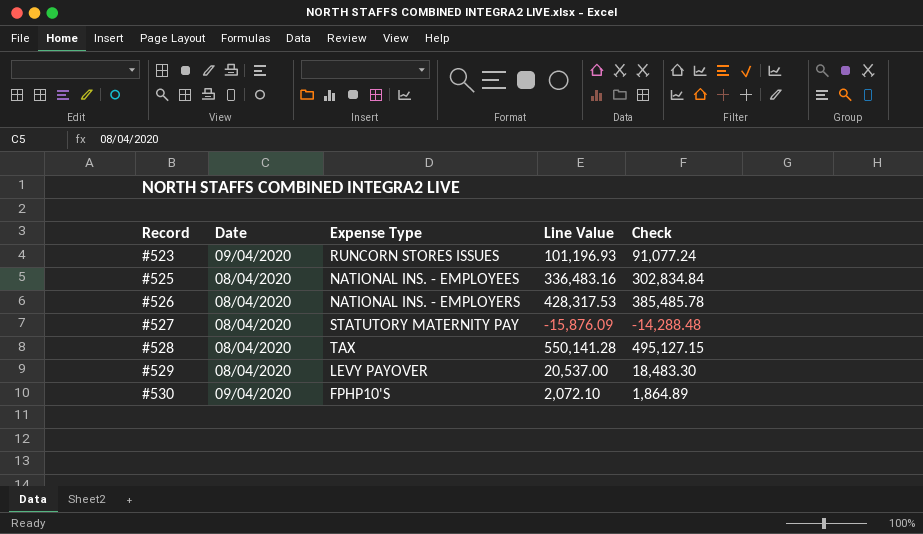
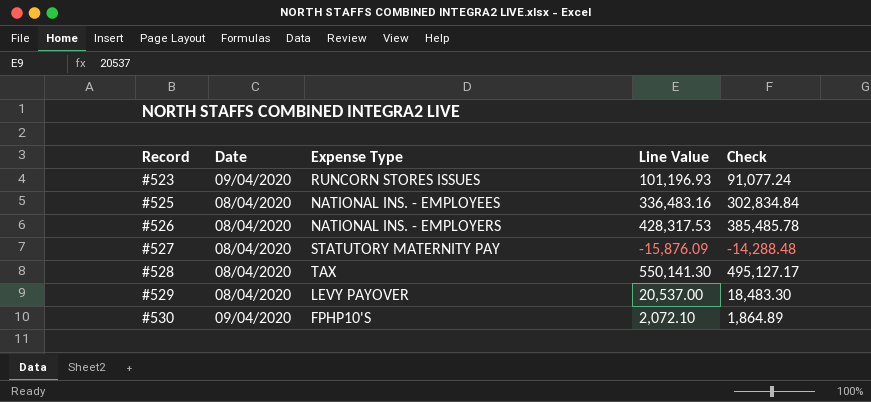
#528 | Line Value: 550,141.28 -> 550,141.30
#528 | Check: 495,127.15 -> 495,127.17

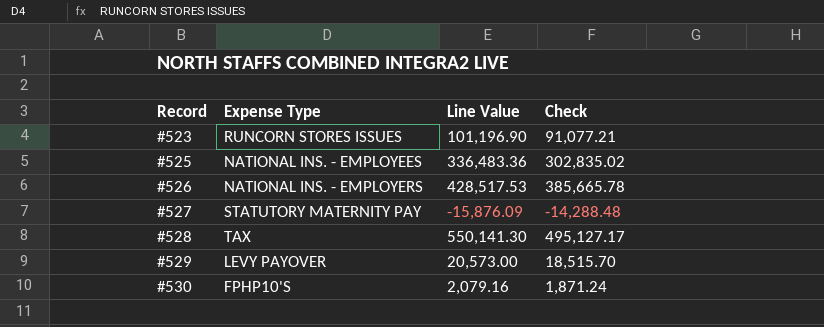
column Date | position: 2 -> none
#523 | Line Value: 101,196.93 -> 101,196.90
#523 | Check: 91,077.24 -> 91,077.21
#525 | Line Value: 336,483.16 -> 336,483.36
#525 | Check: 302,834.84 -> 302,835.02
#526 | Line Value: 428,317.53 -> 428,517.53
#526 | Check: 385,485.78 -> 385,665.78
#529 | Line Value: 20,537.00 -> 20,573.00
#529 | Check: 18,483.30 -> 18,515.70
#530 | Line Value: 2,072.10 -> 2,079.16
#530 | Check: 1,864.89 -> 1,871.24

